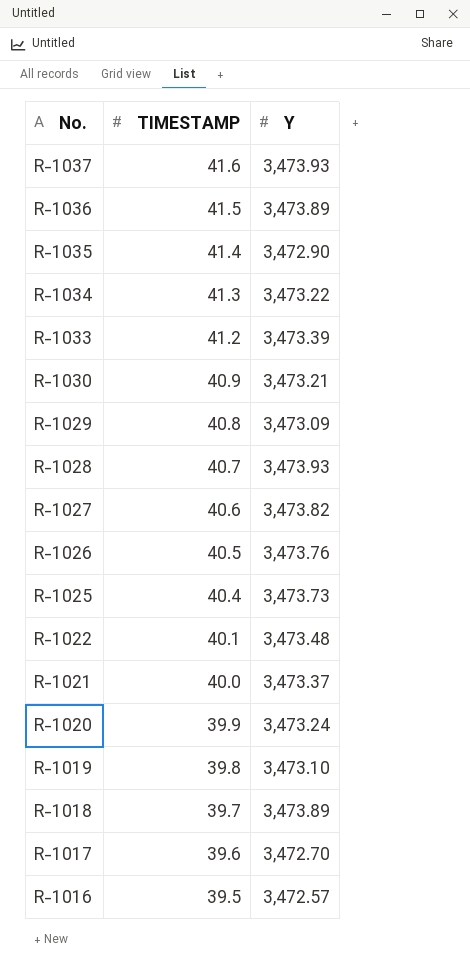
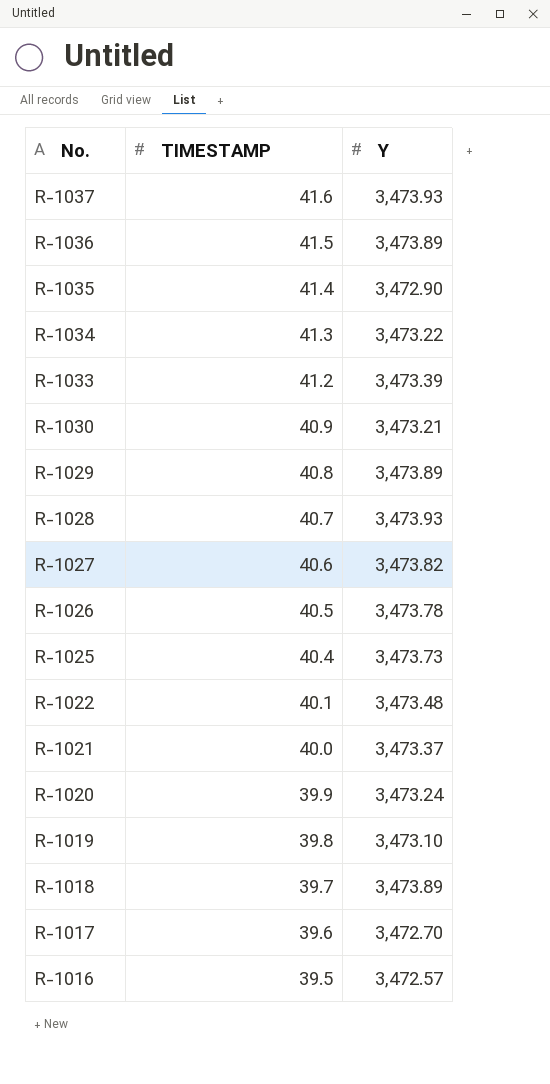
R-1029 | Y: 3,473.09 -> 3,473.89
R-1026 | Y: 3,473.76 -> 3,473.78

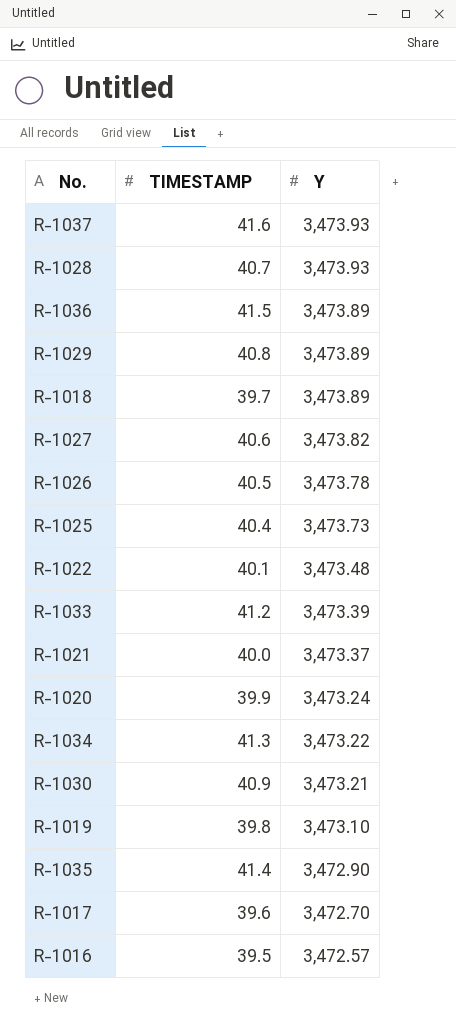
row order: No. descending -> Y descending

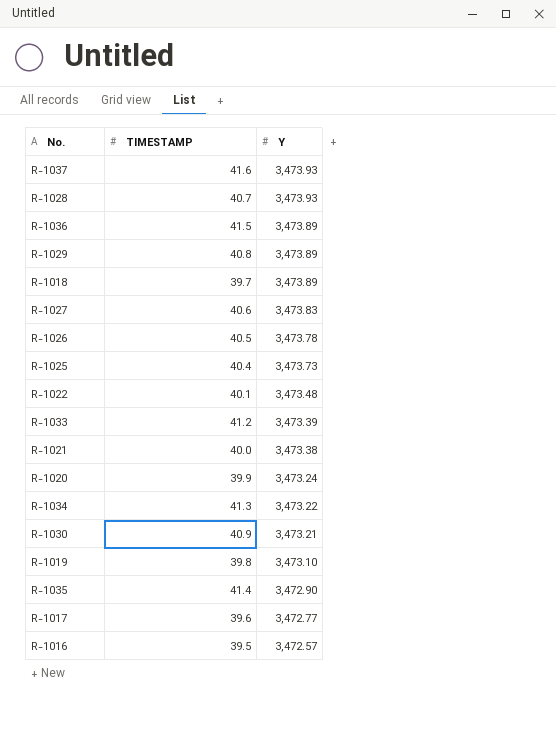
R-1027 | Y: 3,473.82 -> 3,473.83
R-1021 | Y: 3,473.37 -> 3,473.38
R-1017 | Y: 3,472.70 -> 3,472.77

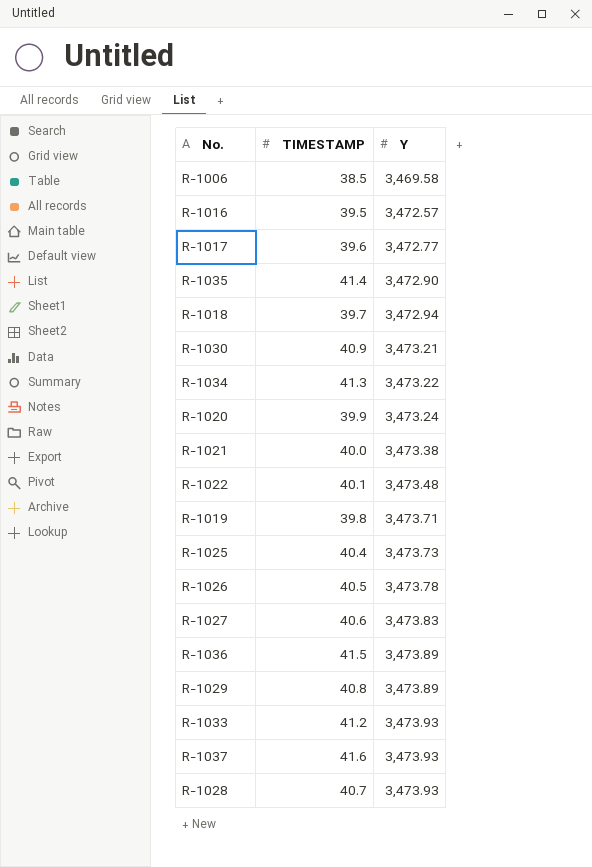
row order: Y descending -> Y ascending
row R-1006: none -> 38.5 | 3,469.58
R-1018 | Y: 3,473.89 -> 3,472.94
R-1019 | Y: 3,473.10 -> 3,473.71
R-1033 | Y: 3,473.39 -> 3,473.93

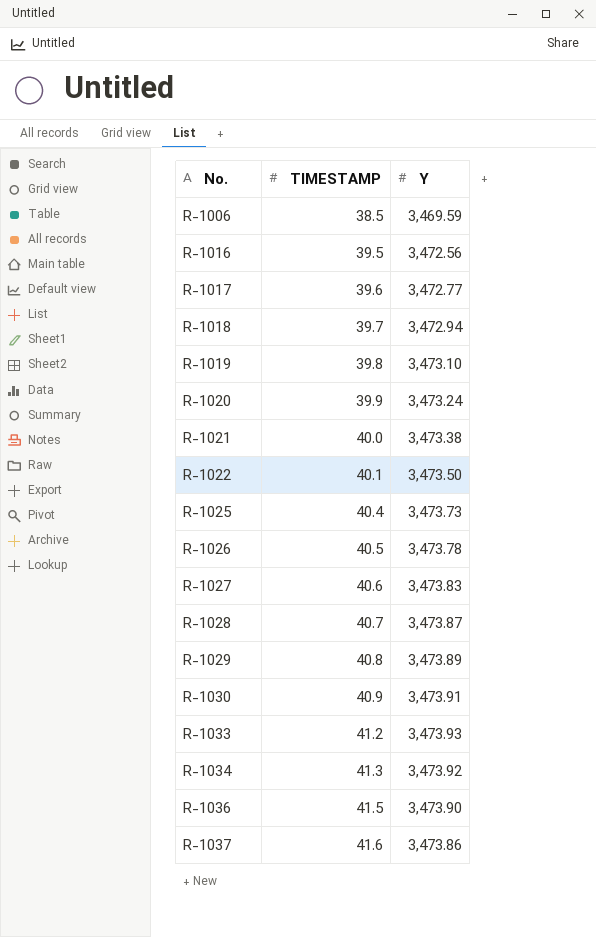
row order: Y ascending -> No. ascending
row R-1035: 41.4 | 3,472.90 -> none
R-1006 | Y: 3,469.58 -> 3,469.59
R-1016 | Y: 3,472.57 -> 3,472.56
R-1019 | Y: 3,473.71 -> 3,473.10
R-1022 | Y: 3,473.48 -> 3,473.50
R-1028 | Y: 3,473.93 -> 3,473.87
R-1030 | Y: 3,473.21 -> 3,473.91
R-1034 | Y: 3,473.22 -> 3,473.92
R-1036 | Y: 3,473.89 -> 3,473.90
R-1037 | Y: 3,473.93 -> 3,473.86

